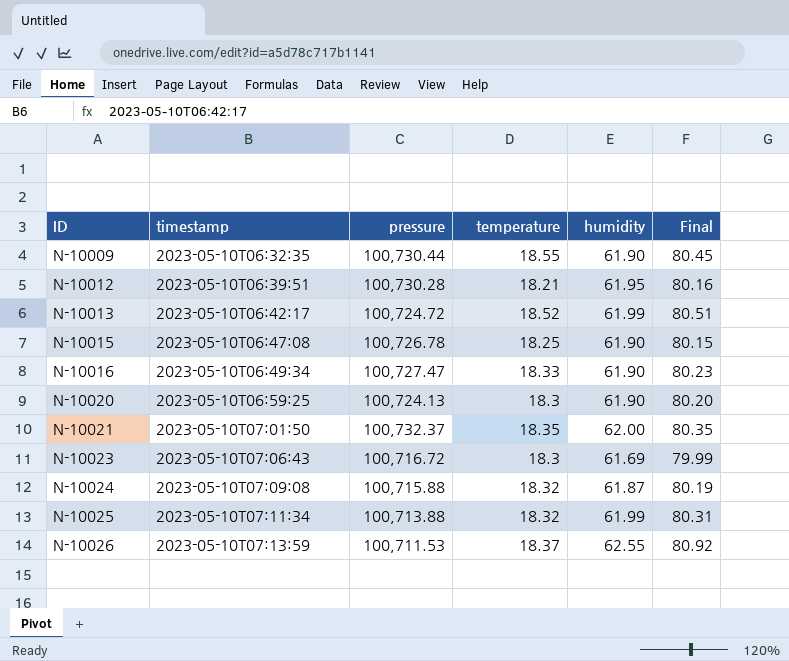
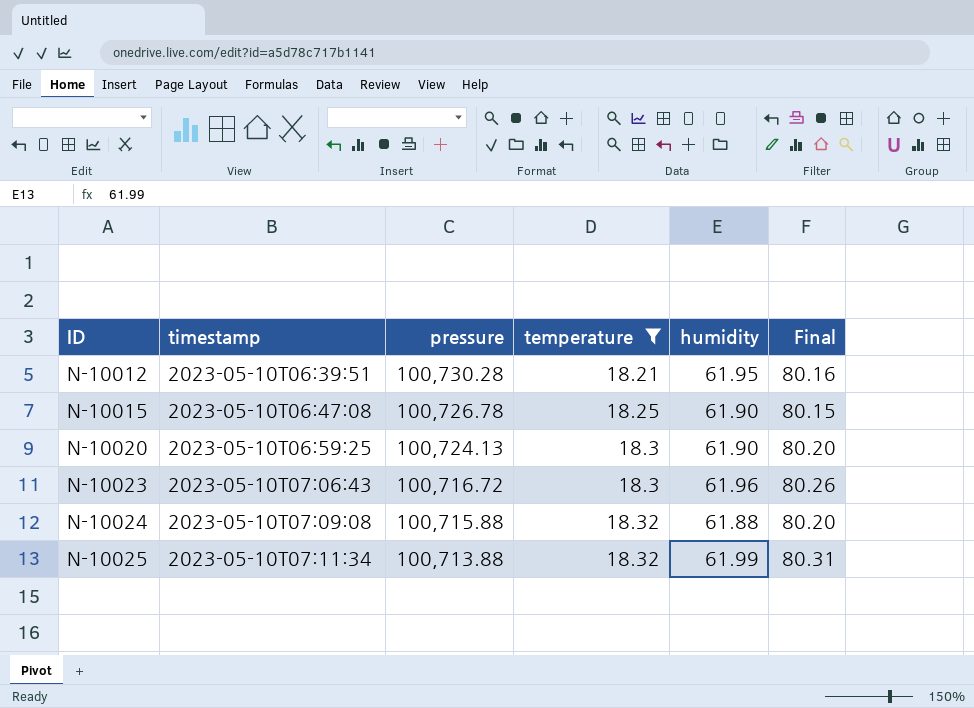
filter: none -> temperature <= 18.32
N-10023 | humidity: 61.69 -> 61.96
N-10023 | Final: 79.99 -> 80.26
N-10024 | humidity: 61.87 -> 61.88
N-10024 | Final: 80.19 -> 80.20

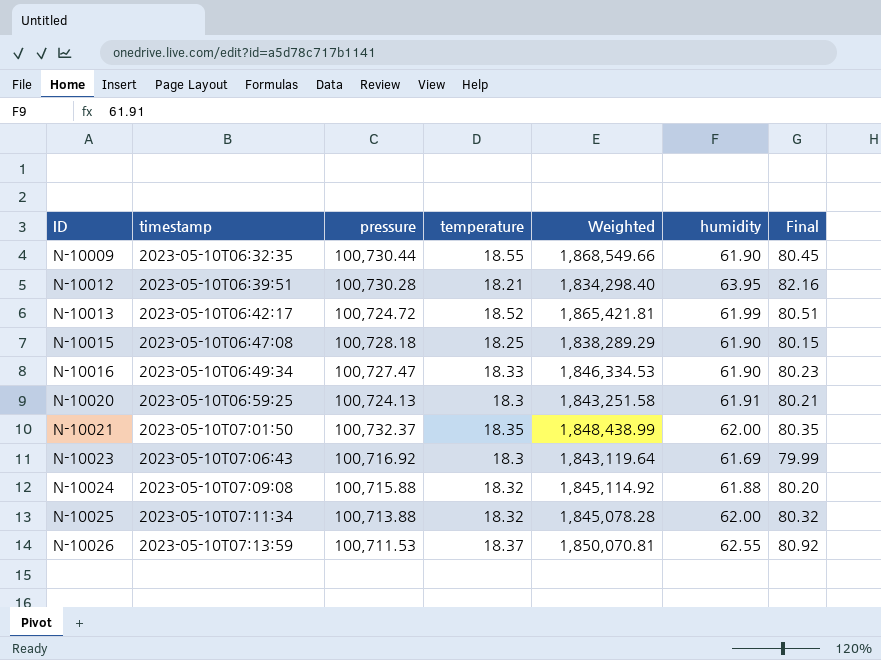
filter: temperature <= 18.32 -> none
column Weighted | formula: none -> [pressure] * [temperature]
N-10012 | humidity: 61.95 -> 63.95
N-10012 | Final: 80.16 -> 82.16
N-10015 | pressure: 100,726.78 -> 100,728.18
N-10020 | humidity: 61.90 -> 61.91
N-10020 | Final: 80.20 -> 80.21
N-10023 | pressure: 100,716.72 -> 100,716.92
N-10023 | humidity: 61.96 -> 61.69
N-10023 | Final: 80.26 -> 79.99
N-10025 | humidity: 61.99 -> 62.00
N-10025 | Final: 80.31 -> 80.32

